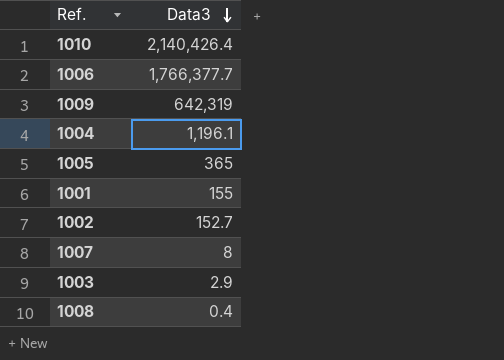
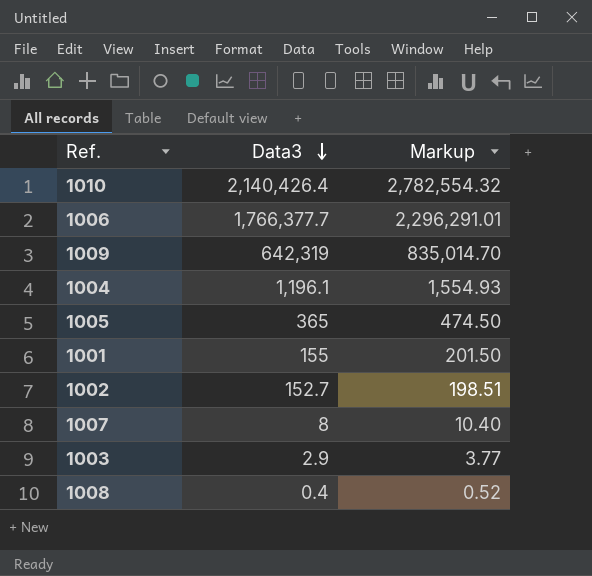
column Markup | formula: none -> [Data3] * 1.3

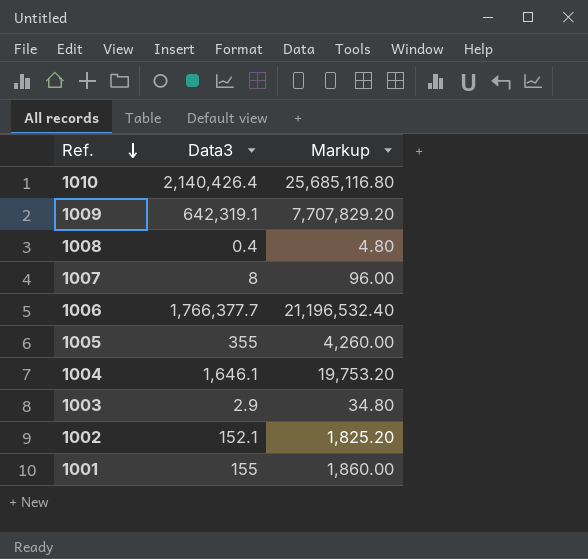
row order: Data3 descending -> Ref. descending
column Markup | formula: [Data3] * 1.3 -> [Data3] * 12
1009 | Data3: 642,319 -> 642,319.1
1005 | Data3: 365 -> 355
1004 | Data3: 1,196.1 -> 1,646.1
1002 | Data3: 152.7 -> 152.1

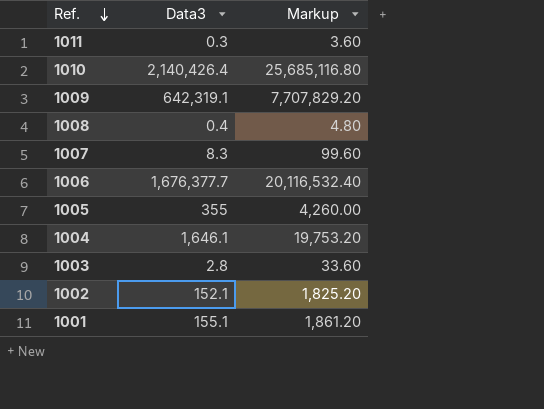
row 1011: none -> 0.3 | 3.60
1007 | Data3: 8 -> 8.3
1007 | Markup: 96.00 -> 99.60
1006 | Data3: 1,766,377.7 -> 1,676,377.7
1006 | Markup: 21,196,532.40 -> 20,116,532.40
1003 | Data3: 2.9 -> 2.8
1003 | Markup: 34.80 -> 33.60
1001 | Data3: 155 -> 155.1
1001 | Markup: 1,860.00 -> 1,861.20

